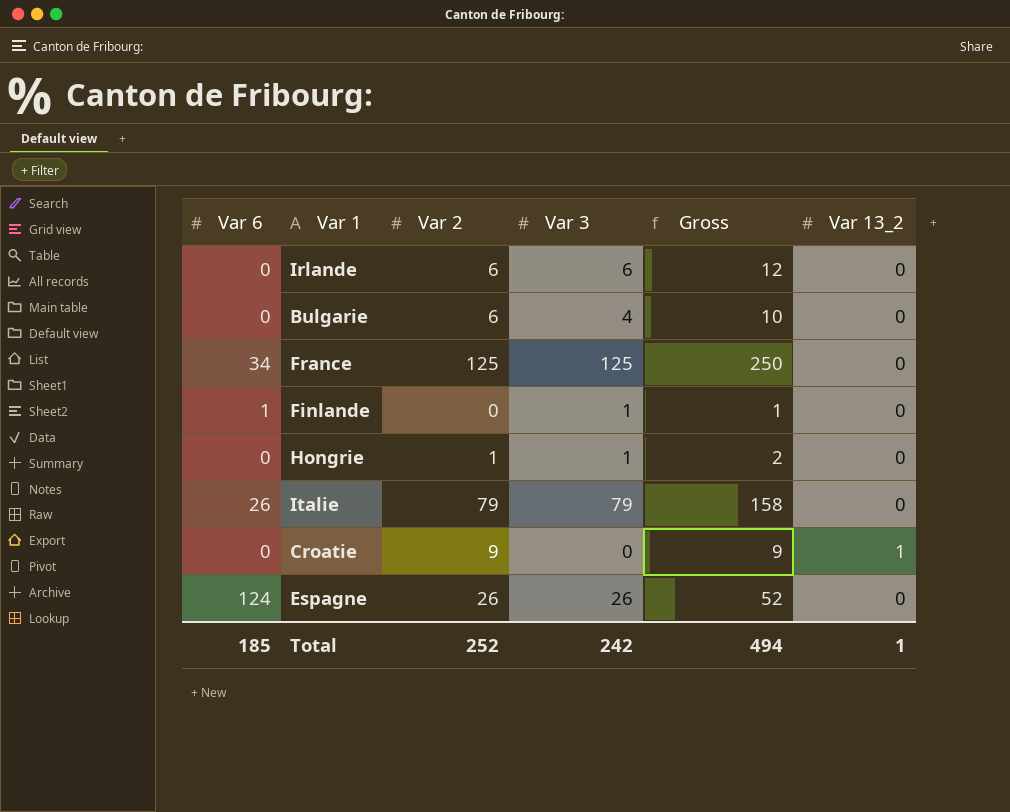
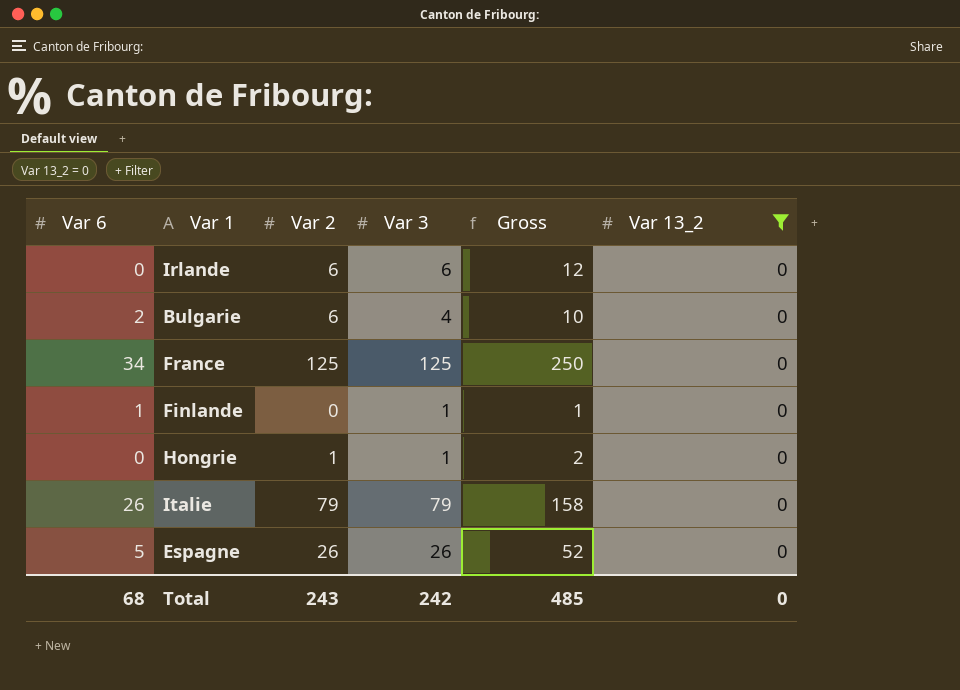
filter: none -> Var 13_2 = 0
Bulgarie | Var 6: 0 -> 2
Espagne | Var 6: 124 -> 5
Total | Var 6: 185 -> 68
Total | Var 2: 252 -> 243
Total | Gross: 494 -> 485
Total | Var 13_2: 1 -> 0

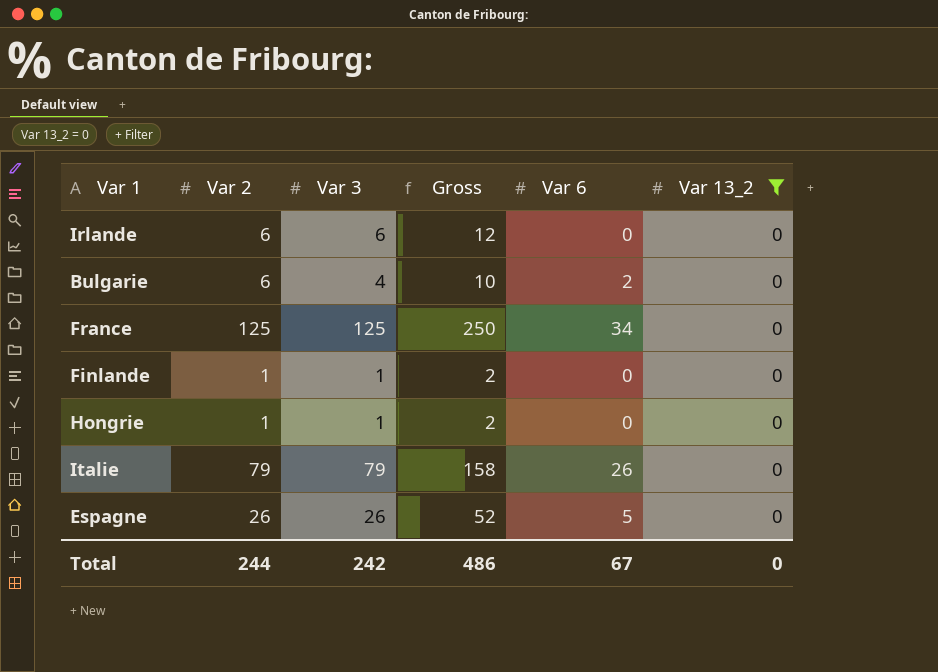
column Var 6 | position: 1 -> 5
Finlande | Var 2: 0 -> 1
Finlande | Gross: 1 -> 2
Finlande | Var 6: 1 -> 0
Total | Var 2: 243 -> 244
Total | Gross: 485 -> 486
Total | Var 6: 68 -> 67

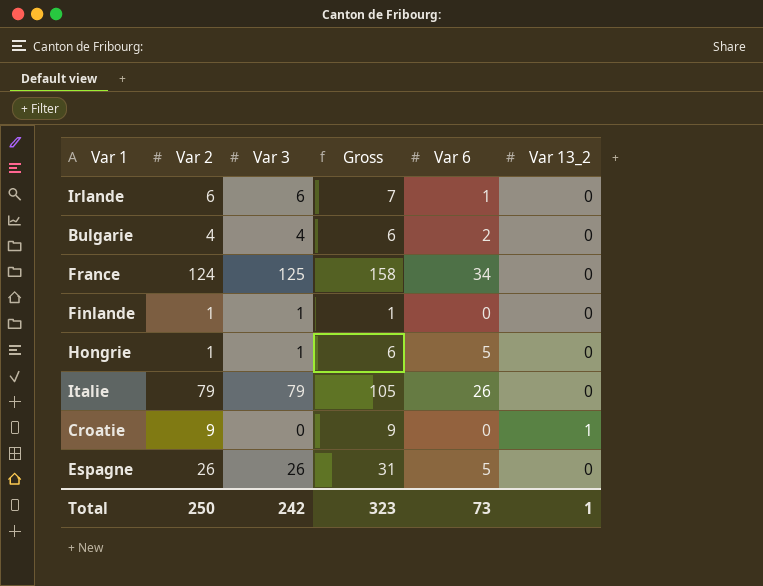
filter: Var 13_2 = 0 -> none
column Gross | formula: [Var 2] + [Var 3] -> [Var 2] + [Var 6]
Irlande | Var 6: 0 -> 1
Bulgarie | Var 2: 6 -> 4
France | Var 2: 125 -> 124
Hongrie | Var 6: 0 -> 5
Total | Var 2: 244 -> 250
Total | Gross: 486 -> 323
Total | Var 6: 67 -> 73
Total | Var 13_2: 0 -> 1

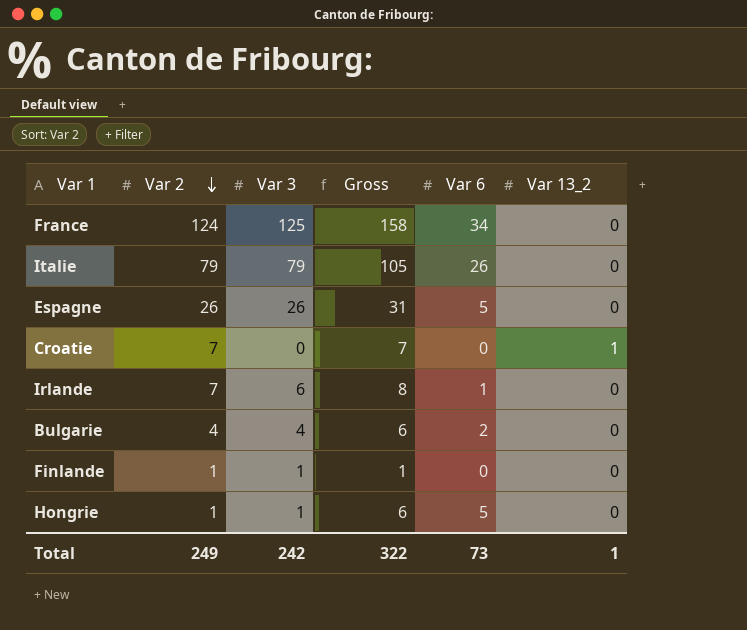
row order: none -> Var 2 descending
Croatie | Var 2: 9 -> 7
Croatie | Gross: 9 -> 7
Irlande | Var 2: 6 -> 7
Irlande | Gross: 7 -> 8
Total | Var 2: 250 -> 249
Total | Gross: 323 -> 322

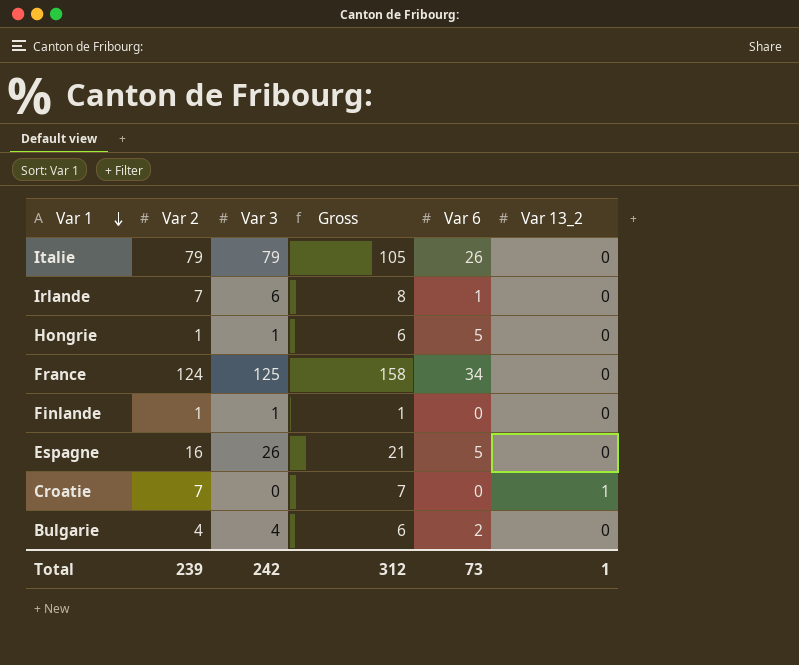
row order: Var 2 descending -> Var 1 descending
Espagne | Var 2: 26 -> 16
Espagne | Gross: 31 -> 21
Total | Var 2: 249 -> 239
Total | Gross: 322 -> 312

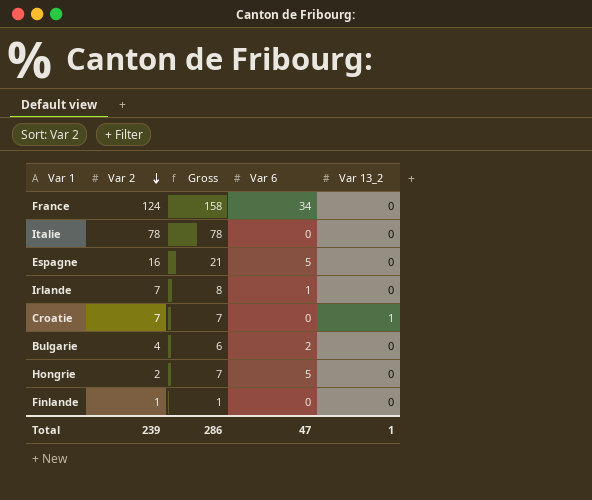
row order: Var 1 descending -> Var 2 descending
column Var 3 | position: 3 -> none
Italie | Var 2: 79 -> 78
Italie | Gross: 105 -> 78
Italie | Var 6: 26 -> 0
Hongrie | Var 2: 1 -> 2
Hongrie | Gross: 6 -> 7
Total | Gross: 312 -> 286
Total | Var 6: 73 -> 47

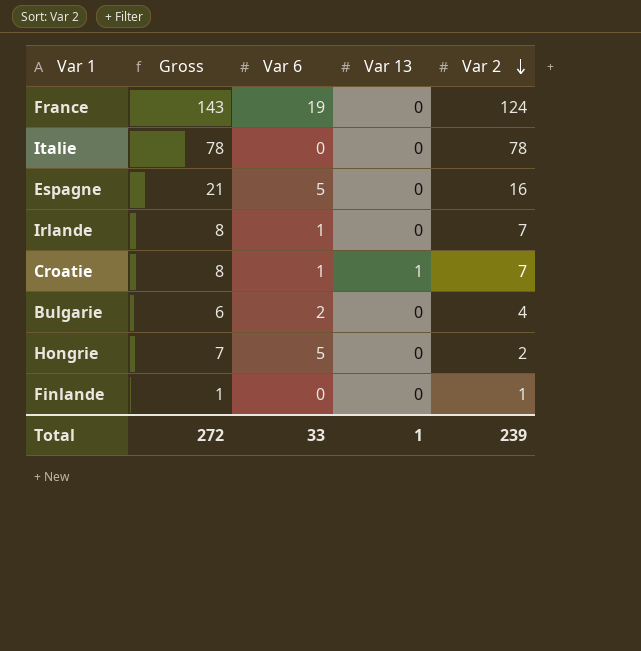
column name: Var 13_2 -> Var 13
column Var 2 | position: 2 -> 5
France | Gross: 158 -> 143
France | Var 6: 34 -> 19
Croatie | Gross: 7 -> 8
Croatie | Var 6: 0 -> 1
Total | Gross: 286 -> 272
Total | Var 6: 47 -> 33

